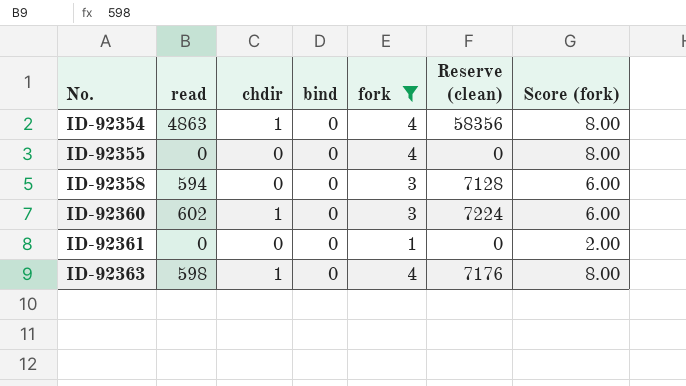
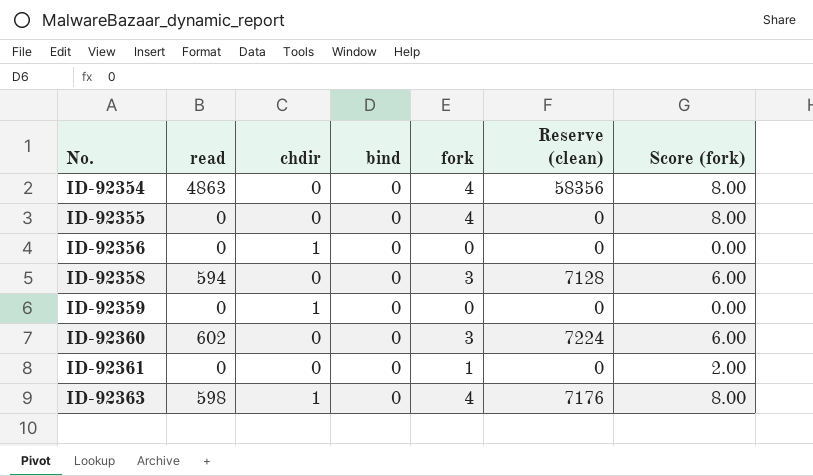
filter: fork != 0 -> none
ID-92354 | chdir: 1 -> 0
ID-92360 | chdir: 1 -> 0

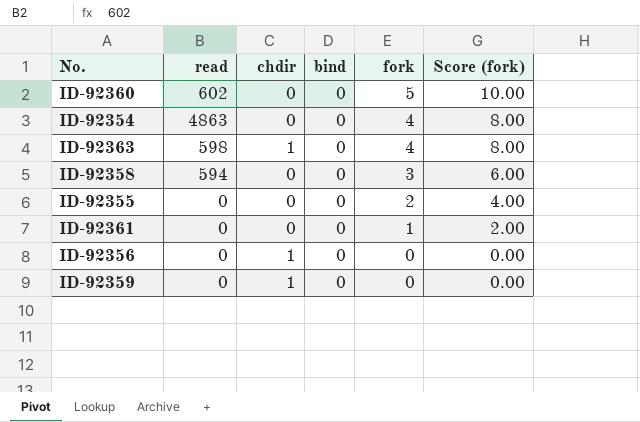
row order: No. ascending -> fork descending
column Reserve (clean) | formula: [read] * 12 -> none
ID-92360 | fork: 3 -> 5
ID-92360 | Score (fork): 6.00 -> 10.00
ID-92355 | fork: 4 -> 2
ID-92355 | Score (fork): 8.00 -> 4.00

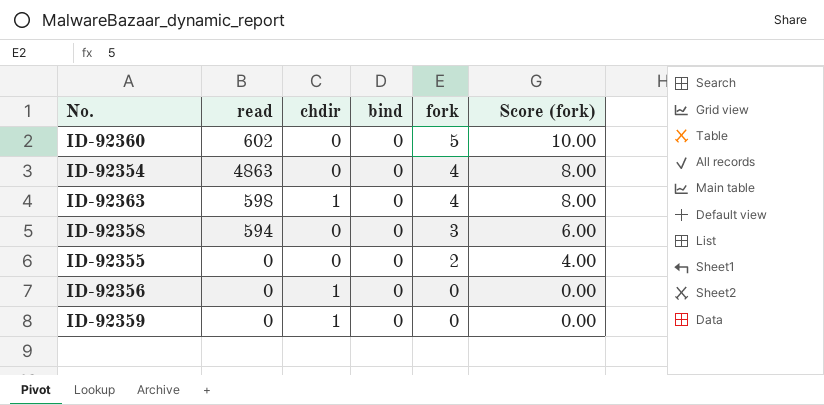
row ID-92361: 0 | 0 | 0 | 1 | 2.00 -> none

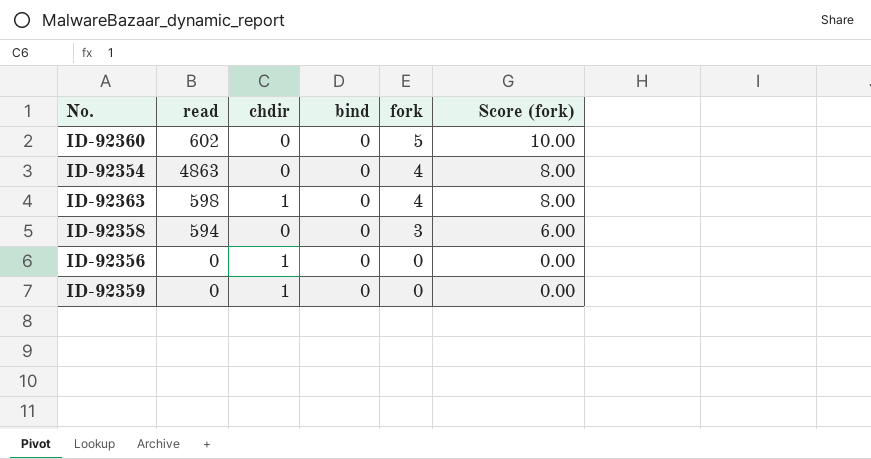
row ID-92355: 0 | 0 | 0 | 2 | 4.00 -> none

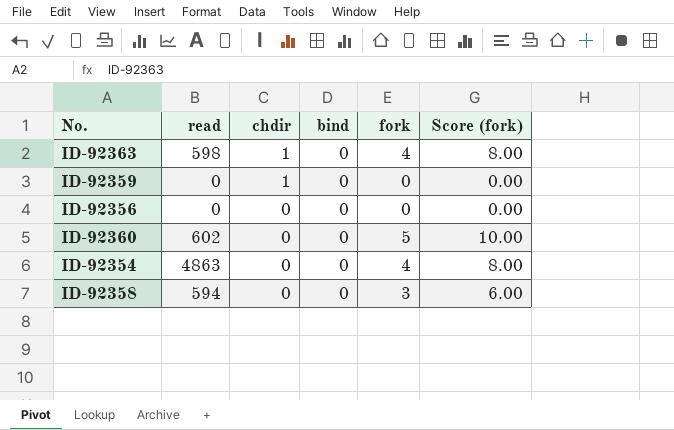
row order: fork descending -> chdir descending
ID-92356 | chdir: 1 -> 0

